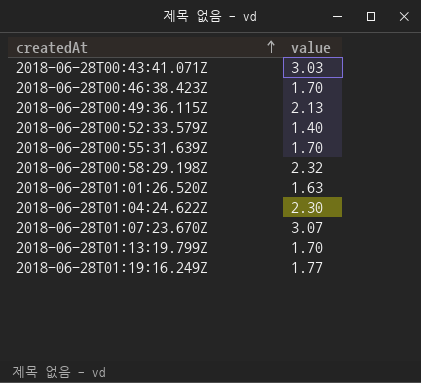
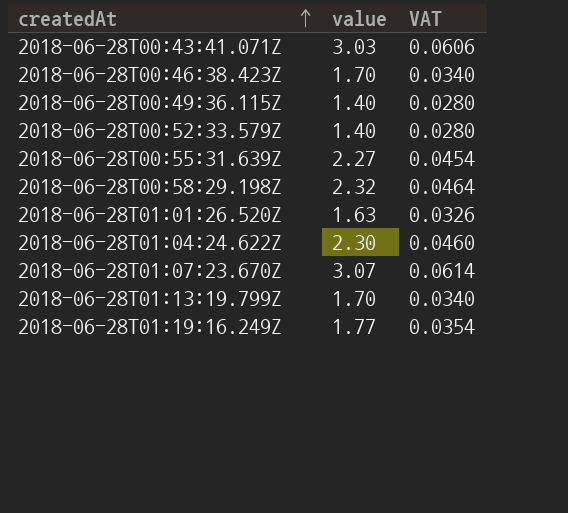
column VAT | formula: none -> [value] * 0.02
2018-06-28T00:49:36.115Z | value: 2.13 -> 1.40
2018-06-28T00:55:31.639Z | value: 1.70 -> 2.27

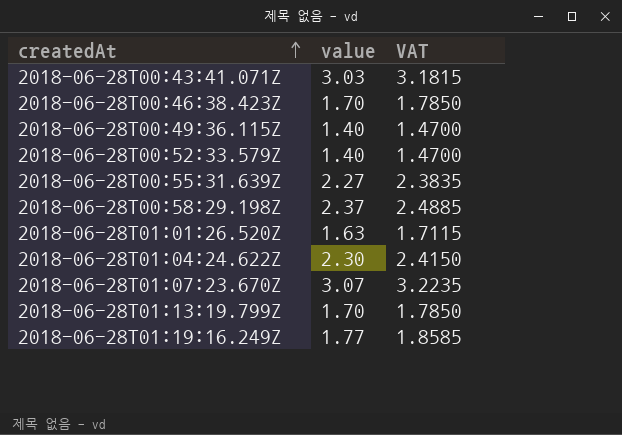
column VAT | formula: [value] * 0.02 -> [value] * 1.05
2018-06-28T00:58:29.198Z | value: 2.32 -> 2.37

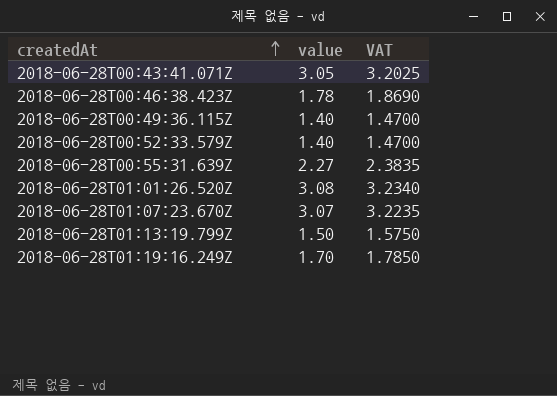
row 2018-06-28T00:58:29.198Z: 2.37 | 2.4885 -> none
row 2018-06-28T01:04:24.622Z: 2.30 | 2.4150 -> none
2018-06-28T00:43:41.071Z | value: 3.03 -> 3.05
2018-06-28T00:43:41.071Z | VAT: 3.1815 -> 3.2025
2018-06-28T00:46:38.423Z | value: 1.70 -> 1.78
2018-06-28T00:46:38.423Z | VAT: 1.7850 -> 1.8690
2018-06-28T01:01:26.520Z | value: 1.63 -> 3.08
2018-06-28T01:01:26.520Z | VAT: 1.7115 -> 3.2340
2018-06-28T01:13:19.799Z | value: 1.70 -> 1.50
2018-06-28T01:13:19.799Z | VAT: 1.7850 -> 1.5750
2018-06-28T01:19:16.249Z | value: 1.77 -> 1.70
2018-06-28T01:19:16.249Z | VAT: 1.8585 -> 1.7850

